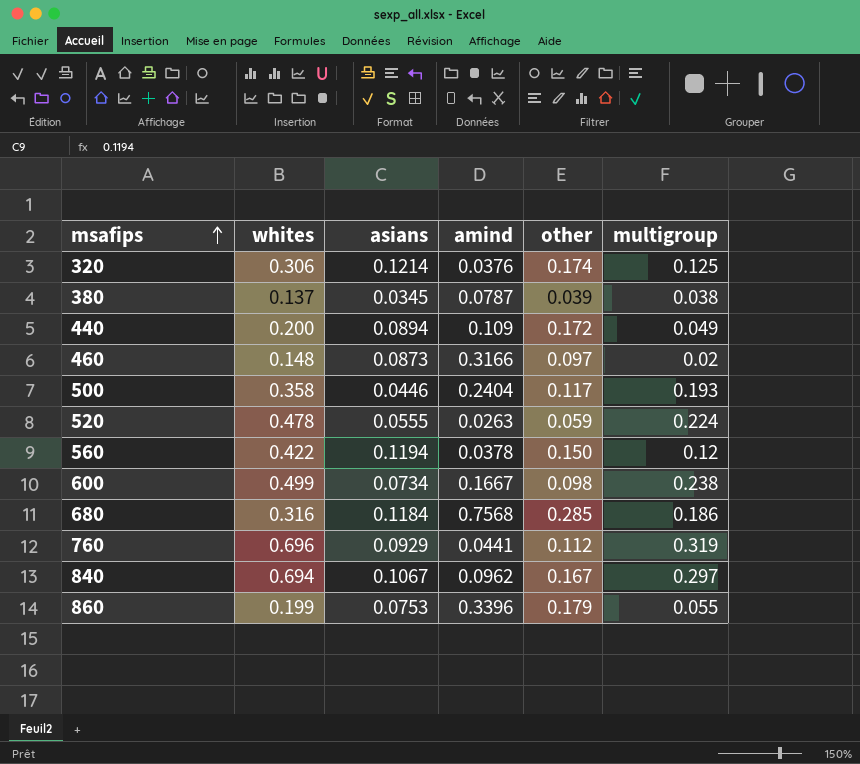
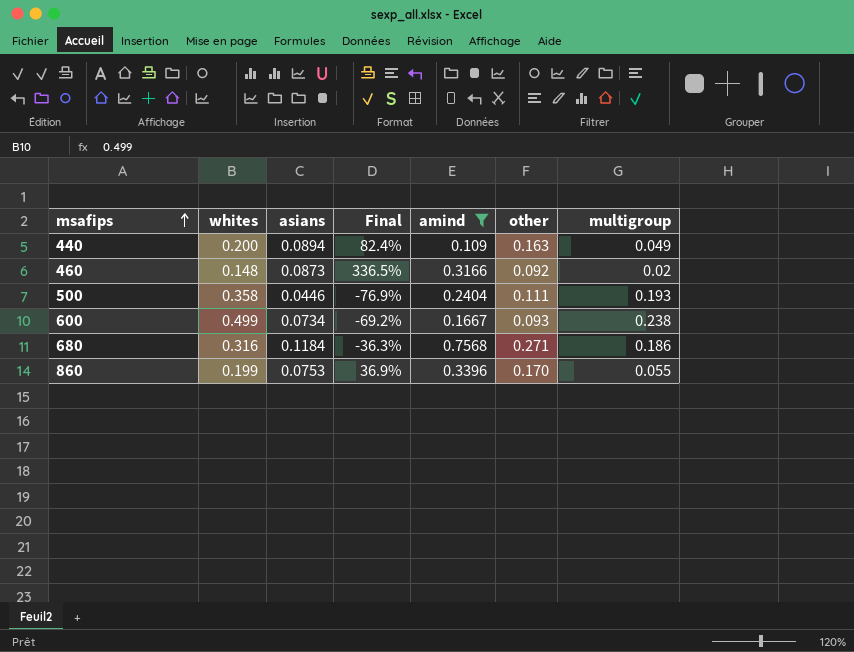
filter: none -> amind >= 0.109
column Final | formula: none -> ([asians] - [multigroup]) / [multigroup]
440 | other: 0.172 -> 0.163
460 | other: 0.097 -> 0.092
500 | other: 0.117 -> 0.111
600 | other: 0.098 -> 0.093
680 | other: 0.285 -> 0.271
860 | other: 0.179 -> 0.170

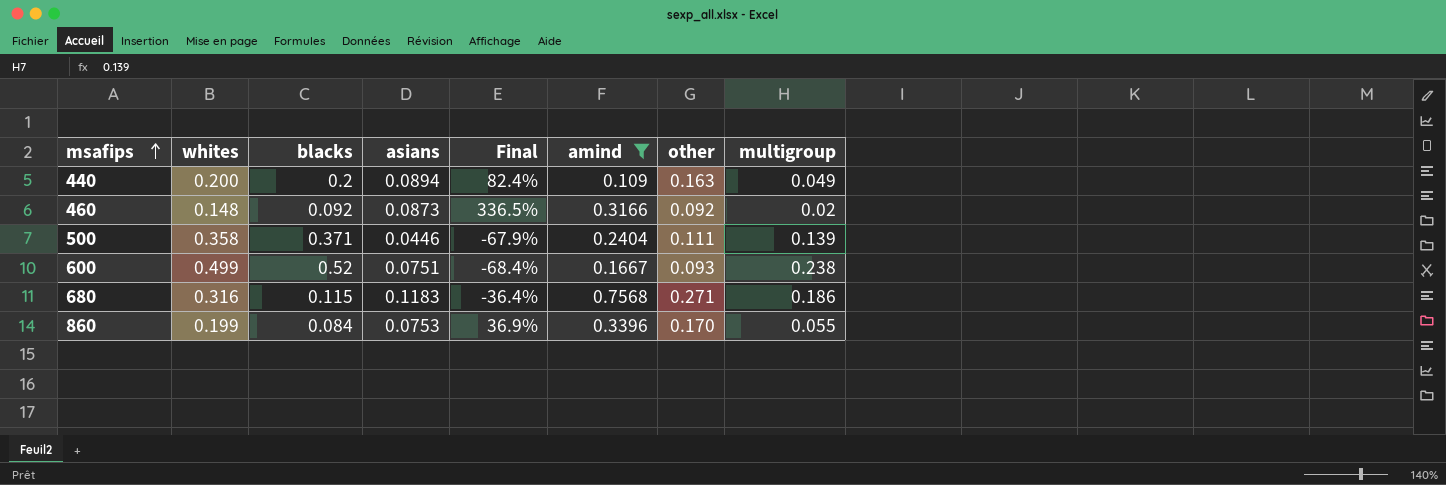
column blacks | position: none -> 3
500 | Final: -76.9% -> -67.9%
500 | multigroup: 0.193 -> 0.139
600 | asians: 0.0734 -> 0.0751
600 | Final: -69.2% -> -68.4%
680 | asians: 0.1184 -> 0.1183
680 | Final: -36.3% -> -36.4%

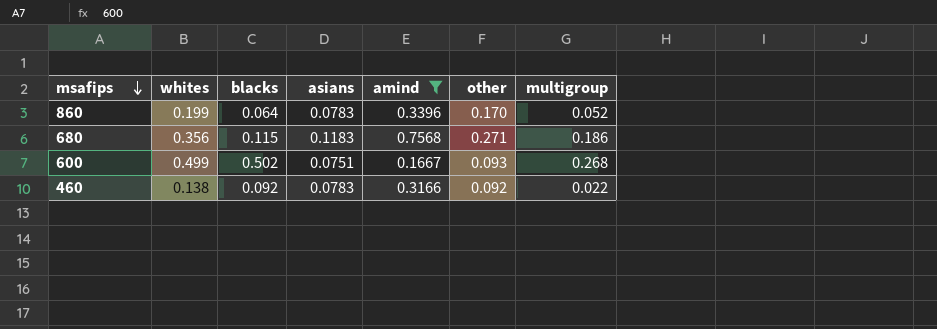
row order: msafips ascending -> msafips descending
column Final | formula: ([asians] - [multigroup]) / [multigroup] -> none
row 440: 0.200 | 0.2 | 0.0894 | 82.4% | 0.109 | 0.163 | 0.049 -> none
row 500: 0.358 | 0.371 | 0.0446 | -67.9% | 0.2404 | 0.111 | 0.139 -> none
860 | blacks: 0.084 -> 0.064
860 | asians: 0.0753 -> 0.0783
860 | multigroup: 0.055 -> 0.052
680 | whites: 0.316 -> 0.356
600 | blacks: 0.52 -> 0.502
600 | multigroup: 0.238 -> 0.268
460 | whites: 0.148 -> 0.138
460 | asians: 0.0873 -> 0.0783
460 | multigroup: 0.02 -> 0.022

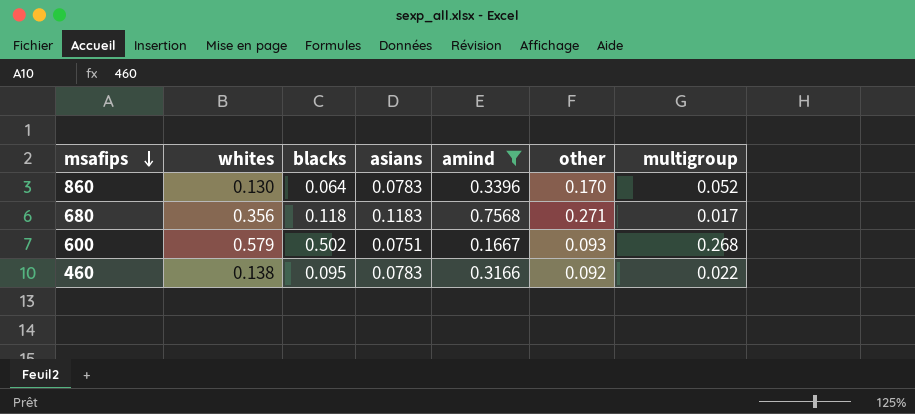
860 | whites: 0.199 -> 0.130
680 | blacks: 0.115 -> 0.118
680 | multigroup: 0.186 -> 0.017
600 | whites: 0.499 -> 0.579
460 | blacks: 0.092 -> 0.095

